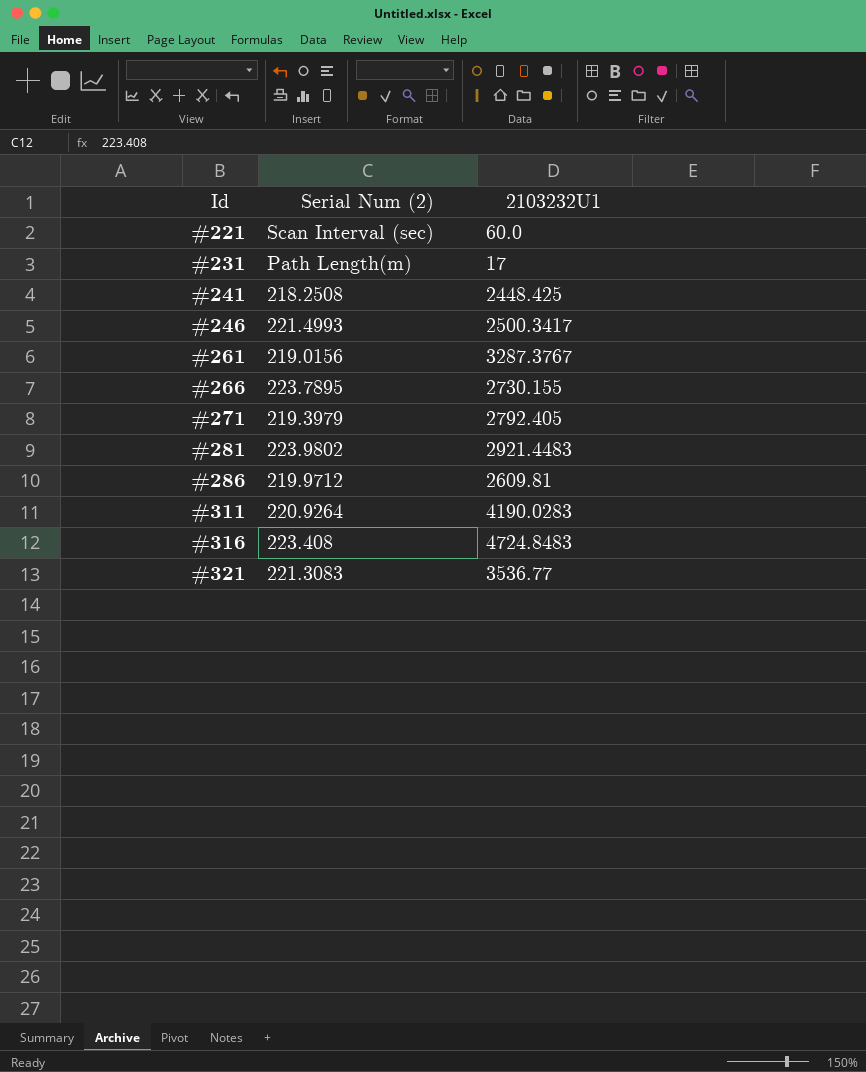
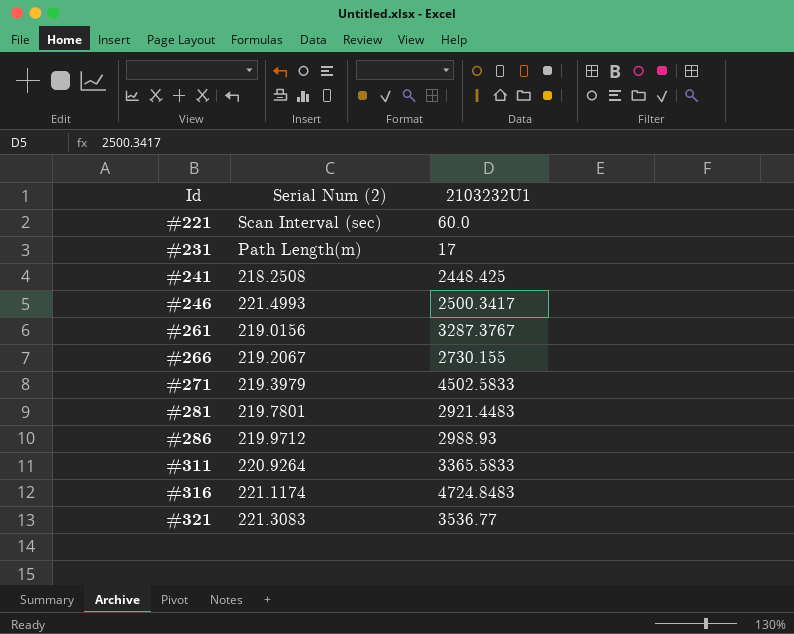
#266 | Serial Num (2): 223.7895 -> 219.2067
#271 | 2103232U1: 2792.405 -> 4502.5833
#281 | Serial Num (2): 223.9802 -> 219.7801
#286 | 2103232U1: 2609.81 -> 2988.93
#311 | 2103232U1: 4190.0283 -> 3365.5833
#316 | Serial Num (2): 223.408 -> 221.1174

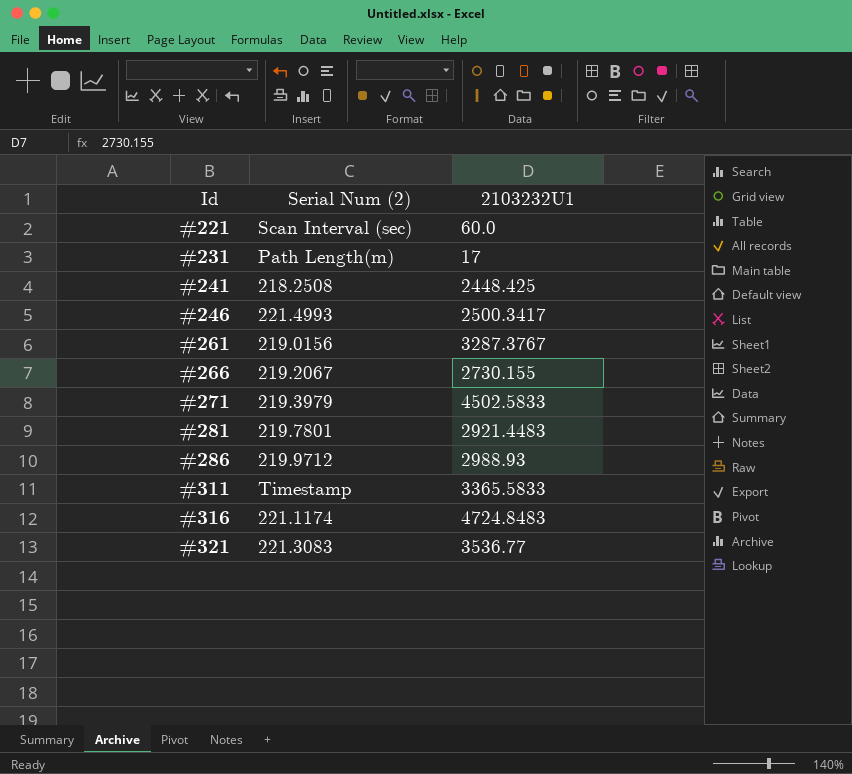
#311 | Serial Num (2): 220.9264 -> Timestamp

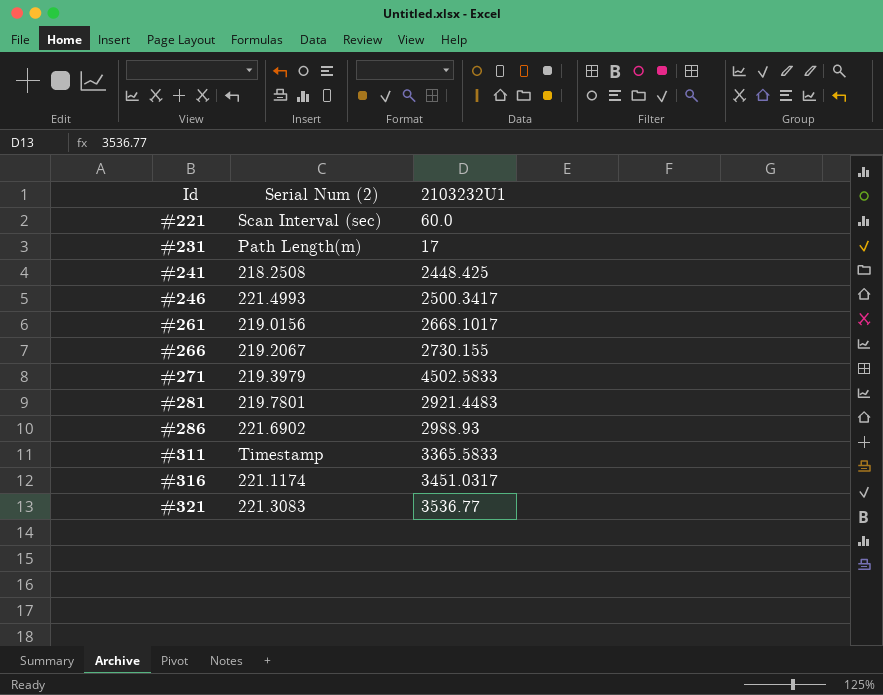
#261 | 2103232U1: 3287.3767 -> 2668.1017
#286 | Serial Num (2): 219.9712 -> 221.6902
#316 | 2103232U1: 4724.8483 -> 3451.0317

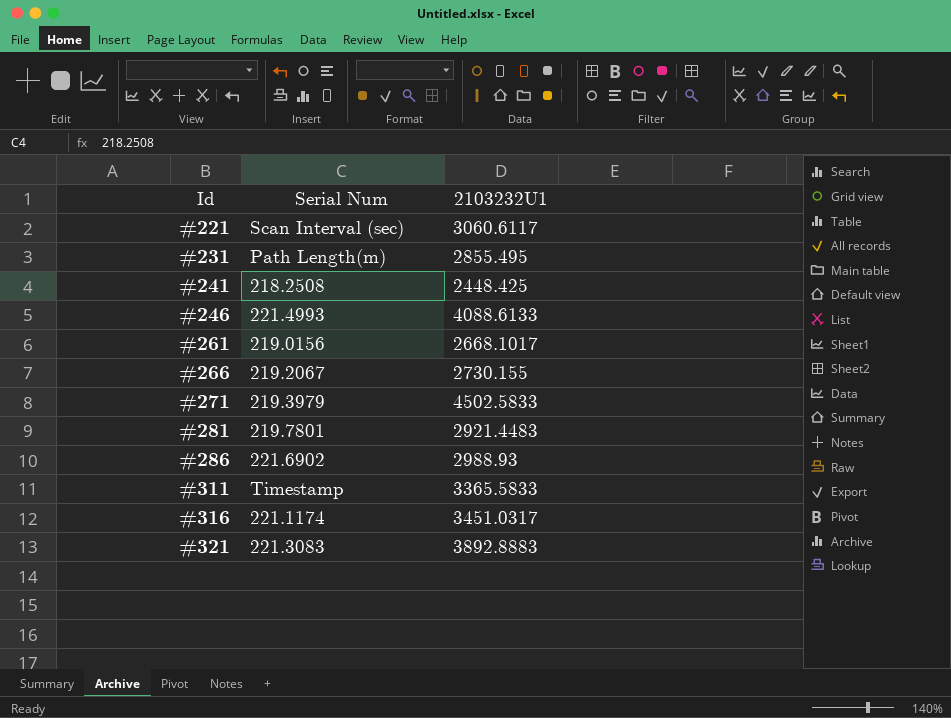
column name: Serial Num (2) -> Serial Num
#221 | 2103232U1: 60.0 -> 3060.6117
#231 | 2103232U1: 17 -> 2855.495
#246 | 2103232U1: 2500.3417 -> 4088.6133
#321 | 2103232U1: 3536.77 -> 3892.8883

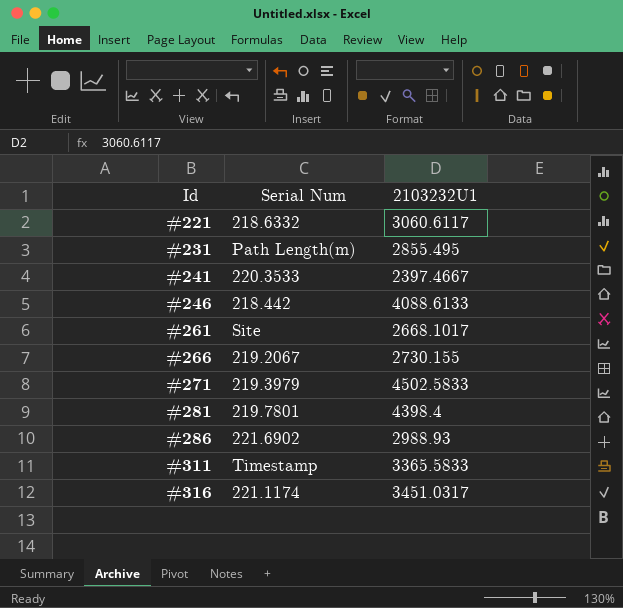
row #321: 221.3083 | 3892.8883 -> none
#221 | Serial Num: Scan Interval (sec) -> 218.6332
#241 | Serial Num: 218.2508 -> 220.3533
#241 | 2103232U1: 2448.425 -> 2397.4667
#246 | Serial Num: 221.4993 -> 218.442
#261 | Serial Num: 219.0156 -> Site
#281 | 2103232U1: 2921.4483 -> 4398.4

